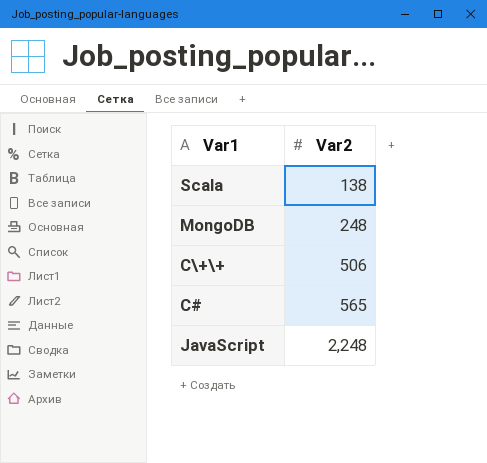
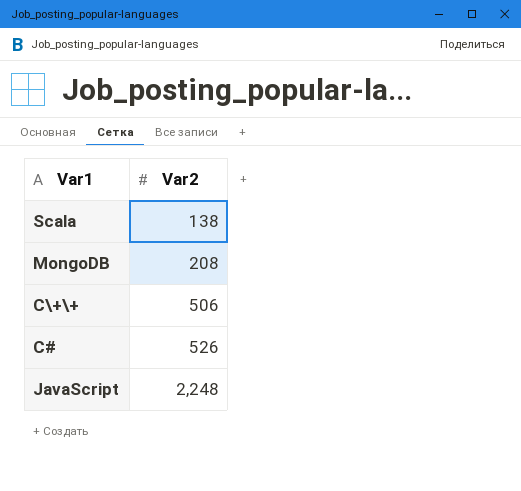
MongoDB | Var2: 248 -> 208
C# | Var2: 565 -> 526

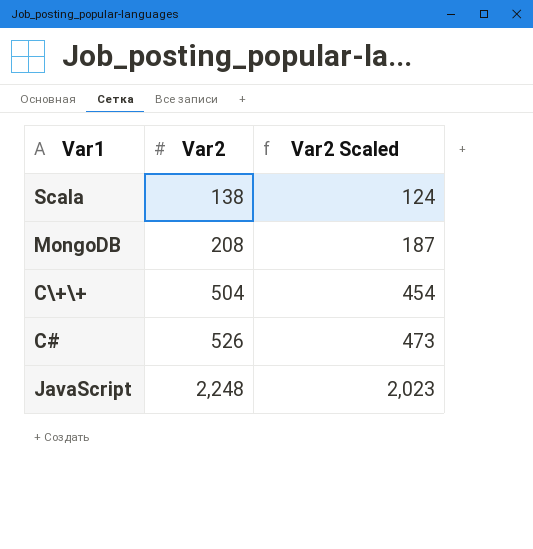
column Var2 Scaled | formula: none -> [Var2] * 0.9
C\+\+ | Var2: 506 -> 504

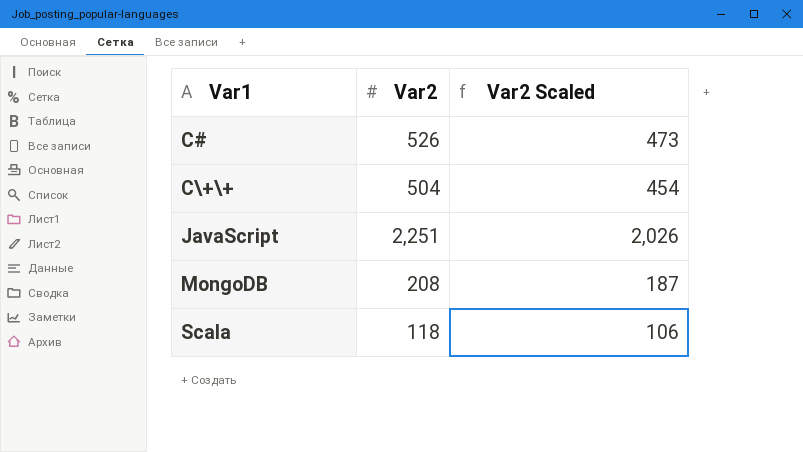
row order: Var2 ascending -> Var1 ascending
JavaScript | Var2: 2,248 -> 2,251
JavaScript | Var2 Scaled: 2,023 -> 2,026
Scala | Var2: 138 -> 118
Scala | Var2 Scaled: 124 -> 106

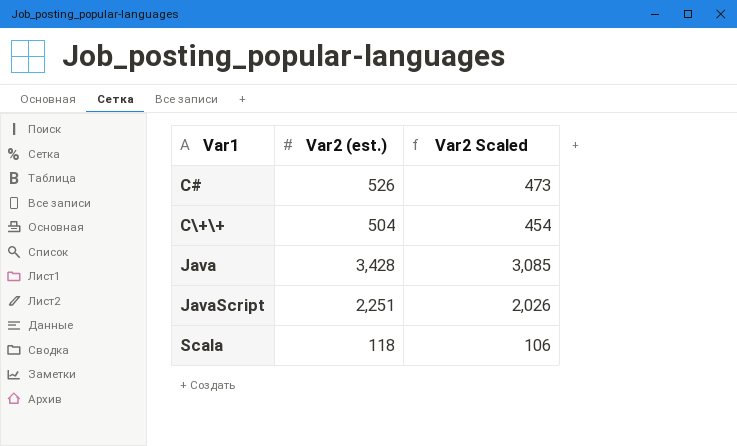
column name: Var2 -> Var2 (est.)
row MongoDB: 208 | 187 -> none
row Java: none -> 3,428 | 3,085

